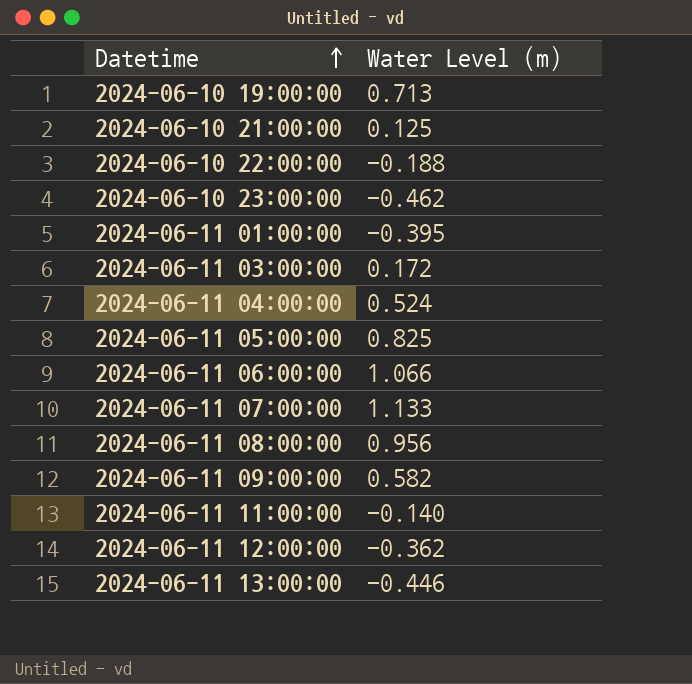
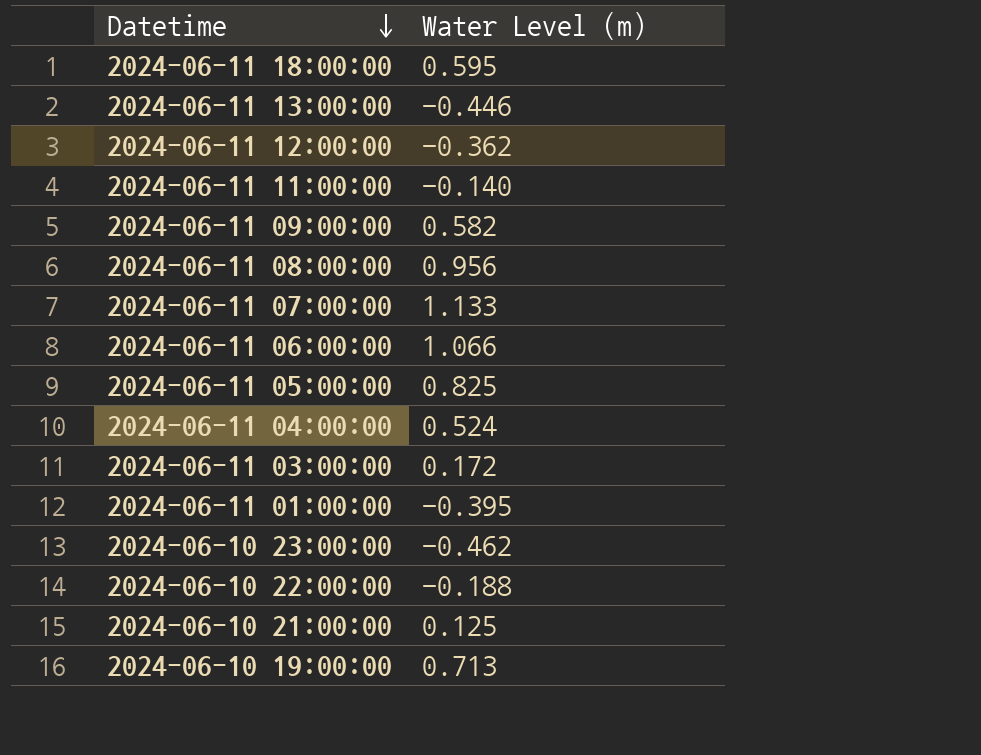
row order: Datetime ascending -> Datetime descending
row 2024-06-11 18:00:00: none -> 0.595

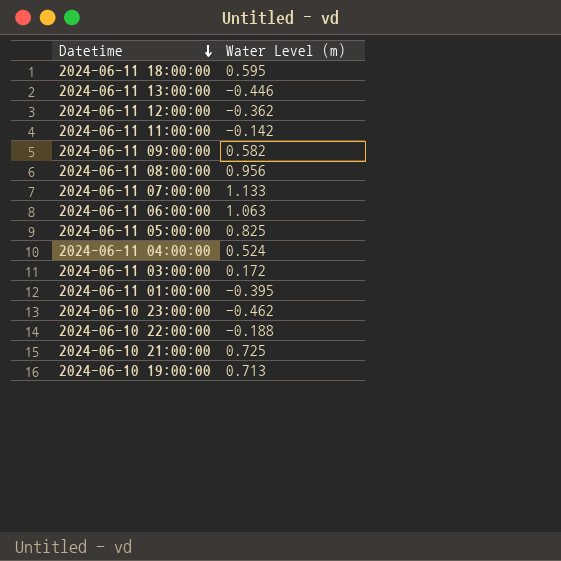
2024-06-11 11:00:00 | Water Level (m): -0.140 -> -0.142
2024-06-11 06:00:00 | Water Level (m): 1.066 -> 1.063
2024-06-10 21:00:00 | Water Level (m): 0.125 -> 0.725

